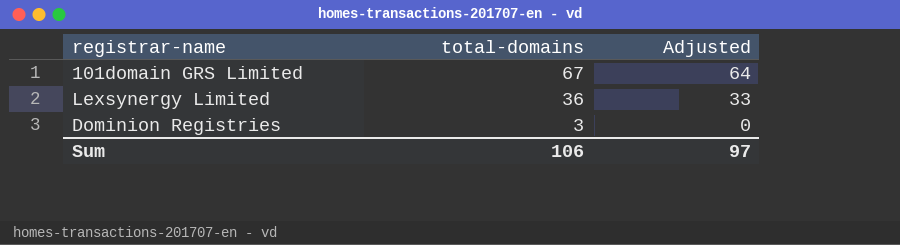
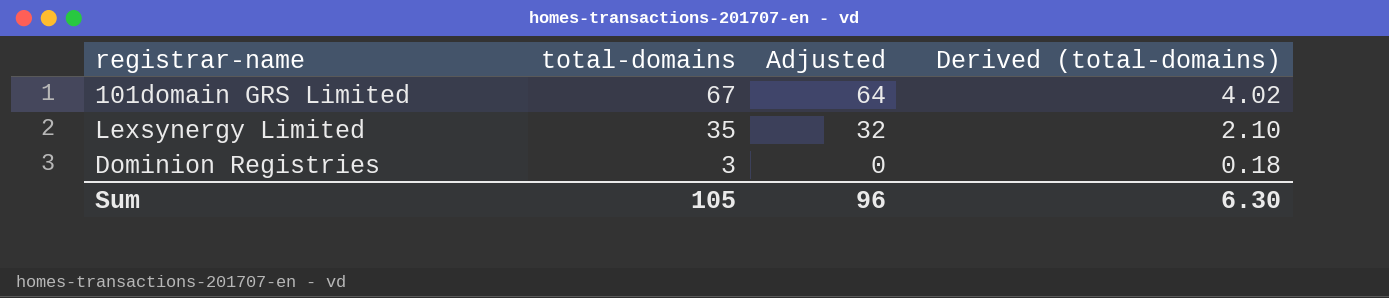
column Derived (total-domains) | formula: none -> [total-domains] * 0.06
Lexsynergy Limited | total-domains: 36 -> 35
Lexsynergy Limited | Adjusted: 33 -> 32
Sum | total-domains: 106 -> 105
Sum | Adjusted: 97 -> 96

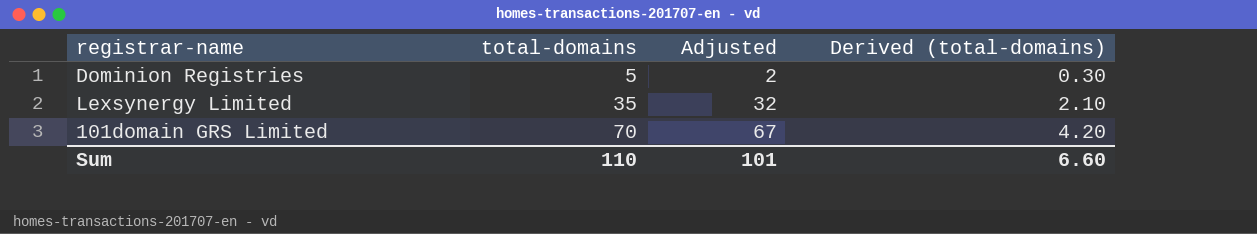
row order: total-domains descending -> total-domains ascending
Dominion Registries | total-domains: 3 -> 5
Dominion Registries | Adjusted: 0 -> 2
Dominion Registries | Derived (total-domains): 0.18 -> 0.30
101domain GRS Limited | total-domains: 67 -> 70
101domain GRS Limited | Adjusted: 64 -> 67
101domain GRS Limited | Derived (total-domains): 4.02 -> 4.20
Sum | total-domains: 105 -> 110
Sum | Adjusted: 96 -> 101
Sum | Derived (total-domains): 6.30 -> 6.60

